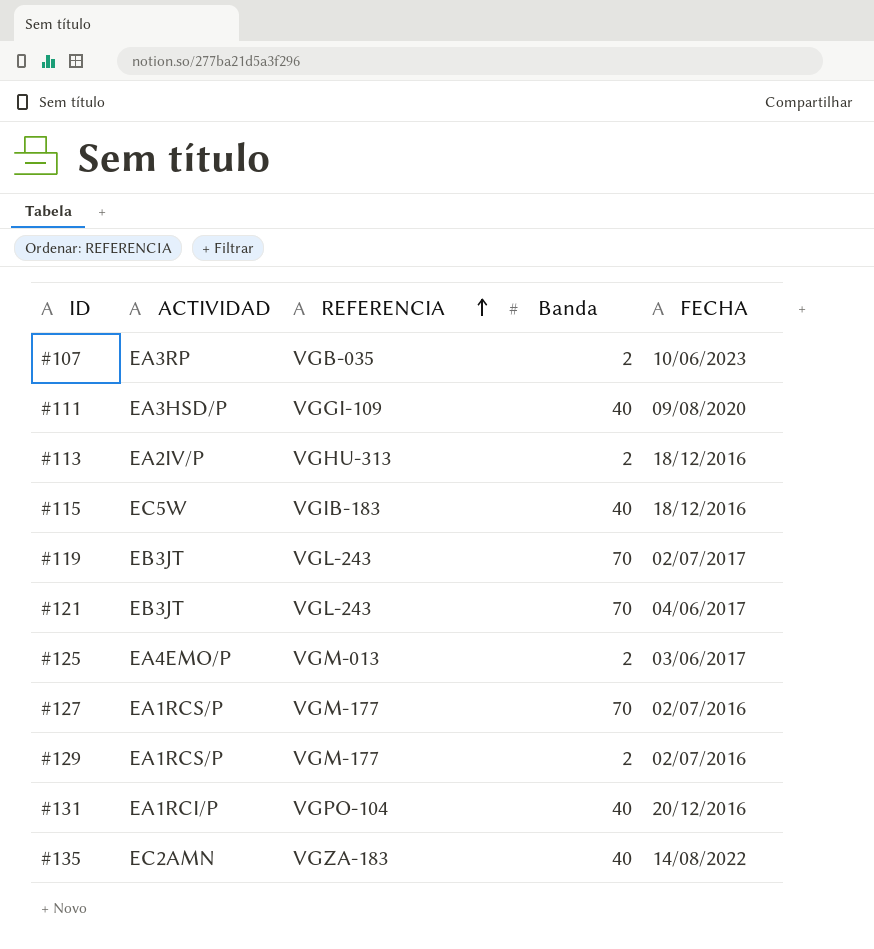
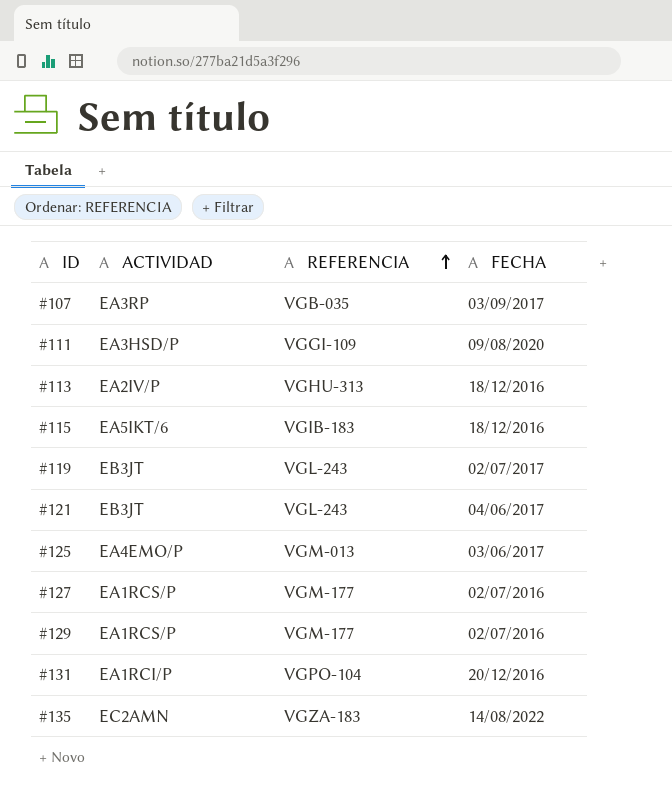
column Banda | position: 4 -> none
#107 | FECHA: 10/06/2023 -> 03/09/2017
#115 | ACTIVIDAD: EC5W -> EA5IKT/6

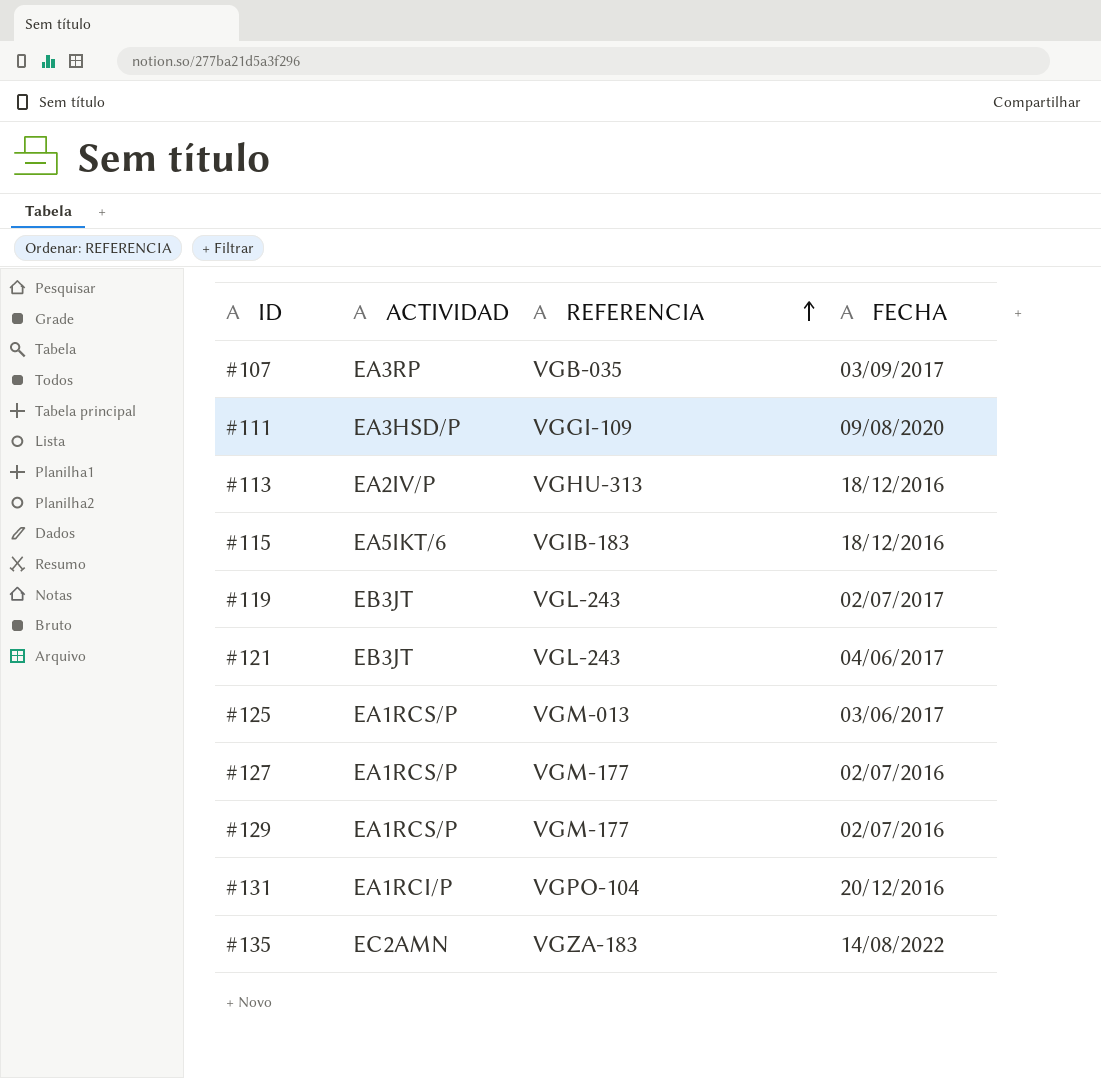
#125 | ACTIVIDAD: EA4EMO/P -> EA1RCS/P

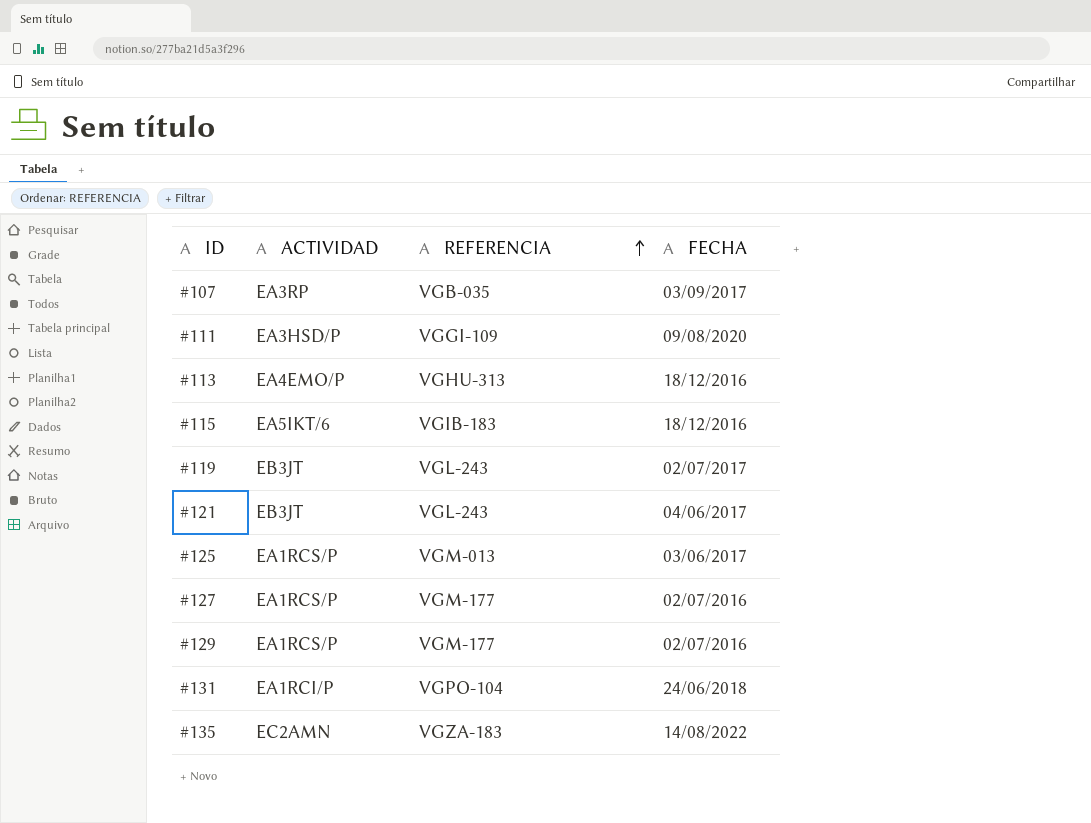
#113 | ACTIVIDAD: EA2IV/P -> EA4EMO/P
#131 | FECHA: 20/12/2016 -> 24/06/2018

